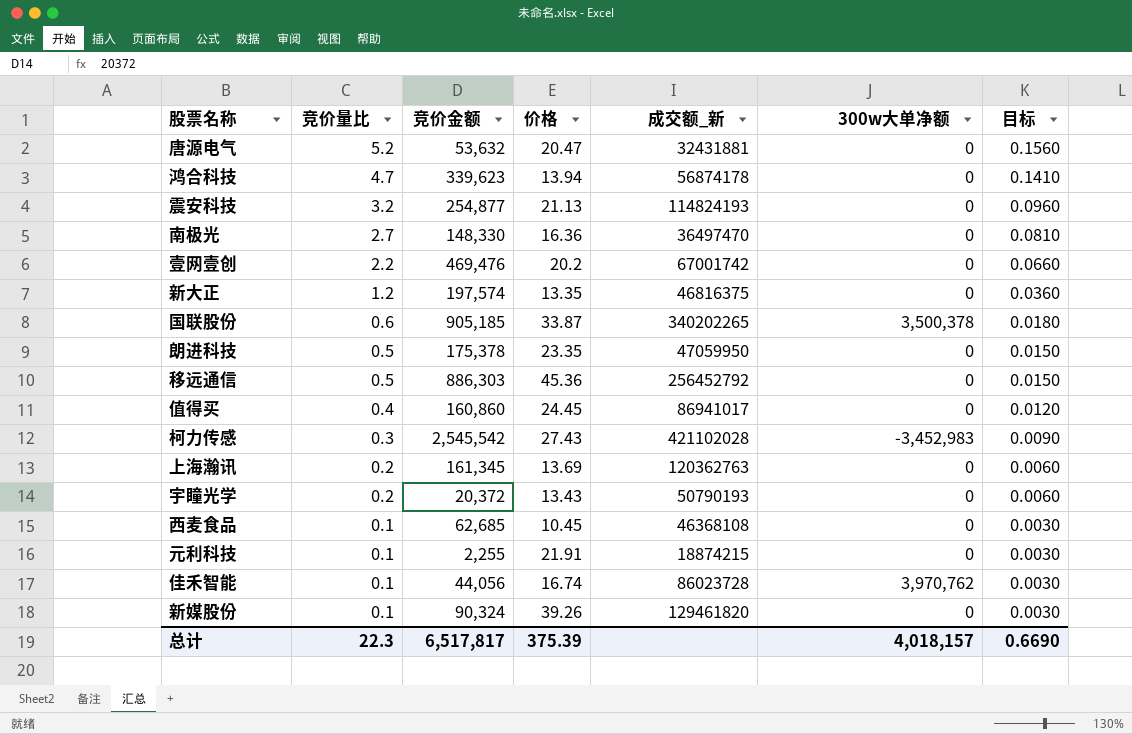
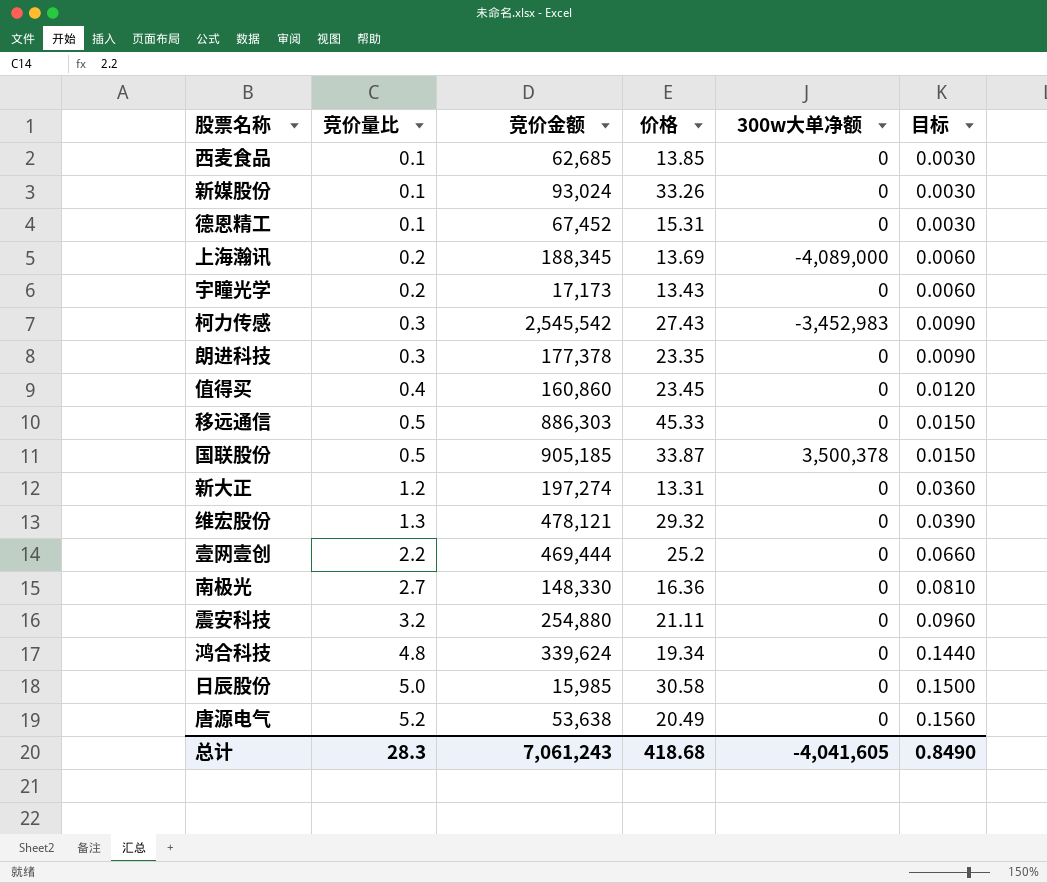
row order: 竞价量比 descending -> 竞价量比 ascending
column 成交额_新 | position: 5 -> none
row 元利科技: 0.1 | 2,255 | 21.91 | 18874215 | 0 | 0.0030 -> none
row 佳禾智能: 0.1 | 44,056 | 16.74 | 86023728 | 3,970,762 | 0.0030 -> none
西麦食品 | 价格: 10.45 -> 13.85
新媒股份 | 竞价金额: 90,324 -> 93,024
新媒股份 | 价格: 39.26 -> 33.26
row 德恩精工: none -> 0.1 | 67,452 | 15.31 | 0 | 0.0030
上海瀚讯 | 竞价金额: 161,345 -> 188,345
上海瀚讯 | 300w大单净额: 0 -> -4,089,000
宇瞳光学 | 竞价金额: 20,372 -> 17,173
朗进科技 | 竞价量比: 0.5 -> 0.3
朗进科技 | 竞价金额: 175,378 -> 177,378
朗进科技 | 目标: 0.0150 -> 0.0090
值得买 | 价格: 24.45 -> 23.45
移远通信 | 价格: 45.36 -> 45.33
国联股份 | 竞价量比: 0.6 -> 0.5
国联股份 | 目标: 0.0180 -> 0.0150
新大正 | 竞价金额: 197,574 -> 197,274
新大正 | 价格: 13.35 -> 13.31
row 维宏股份: none -> 1.3 | 478,121 | 29.32 | 0 | 0.0390
壹网壹创 | 竞价金额: 469,476 -> 469,444
壹网壹创 | 价格: 20.2 -> 25.2
震安科技 | 竞价金额: 254,877 -> 254,880
震安科技 | 价格: 21.13 -> 21.11
鸿合科技 | 竞价量比: 4.7 -> 4.8
鸿合科技 | 竞价金额: 339,623 -> 339,624
鸿合科技 | 价格: 13.94 -> 19.34
鸿合科技 | 目标: 0.1410 -> 0.1440
row 日辰股份: none -> 5.0 | 15,985 | 30.58 | 0 | 0.1500
唐源电气 | 竞价金额: 53,632 -> 53,638
唐源电气 | 价格: 20.47 -> 20.49
总计 | 竞价量比: 22.3 -> 28.3
总计 | 竞价金额: 6,517,817 -> 7,061,243
总计 | 价格: 375.39 -> 418.68
总计 | 300w大单净额: 4,018,157 -> -4,041,605
总计 | 目标: 0.6690 -> 0.8490

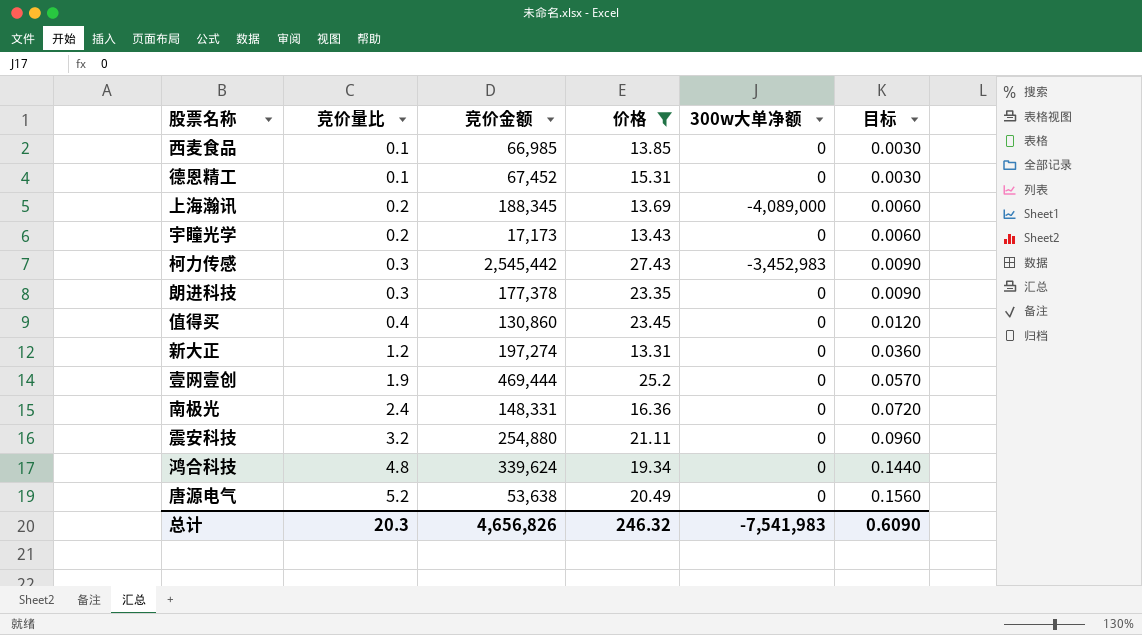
filter: none -> 价格 <= 27.43
西麦食品 | 竞价金额: 62,685 -> 66,985
柯力传感 | 竞价金额: 2,545,542 -> 2,545,442
值得买 | 竞价金额: 160,860 -> 130,860
壹网壹创 | 竞价量比: 2.2 -> 1.9
壹网壹创 | 目标: 0.0660 -> 0.0570
南极光 | 竞价量比: 2.7 -> 2.4
南极光 | 竞价金额: 148,330 -> 148,331
南极光 | 目标: 0.0810 -> 0.0720
总计 | 竞价量比: 28.3 -> 20.3
总计 | 竞价金额: 7,061,243 -> 4,656,826
总计 | 价格: 418.68 -> 246.32
总计 | 300w大单净额: -4,041,605 -> -7,541,983
总计 | 目标: 0.8490 -> 0.6090

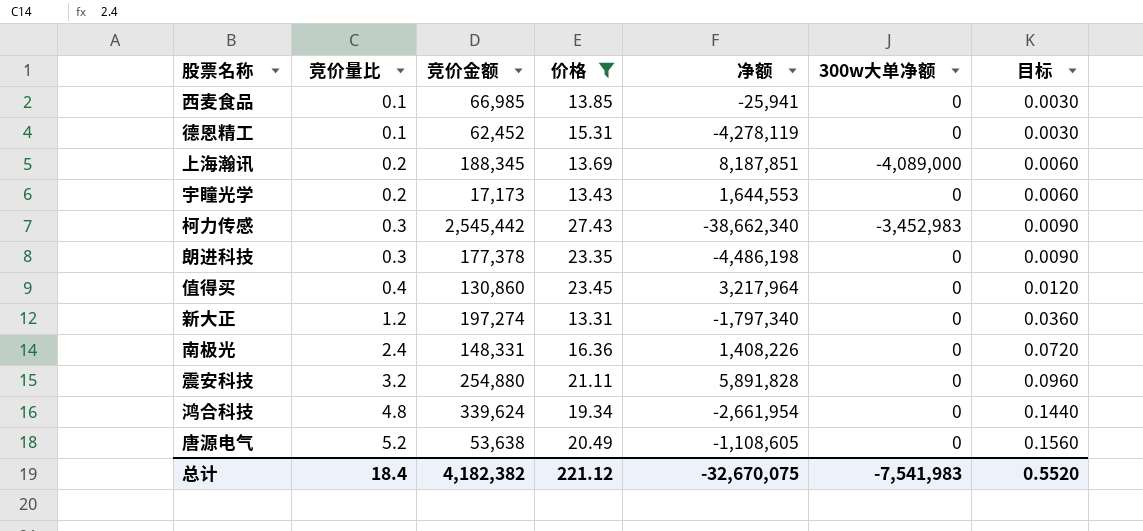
column 净额 | position: none -> 5
row 壹网壹创: 1.9 | 469,444 | 25.2 | 0 | 0.0570 -> none
德恩精工 | 竞价金额: 67,452 -> 62,452
总计 | 竞价量比: 20.3 -> 18.4
总计 | 竞价金额: 4,656,826 -> 4,182,382
总计 | 价格: 246.32 -> 221.12
总计 | 目标: 0.6090 -> 0.5520

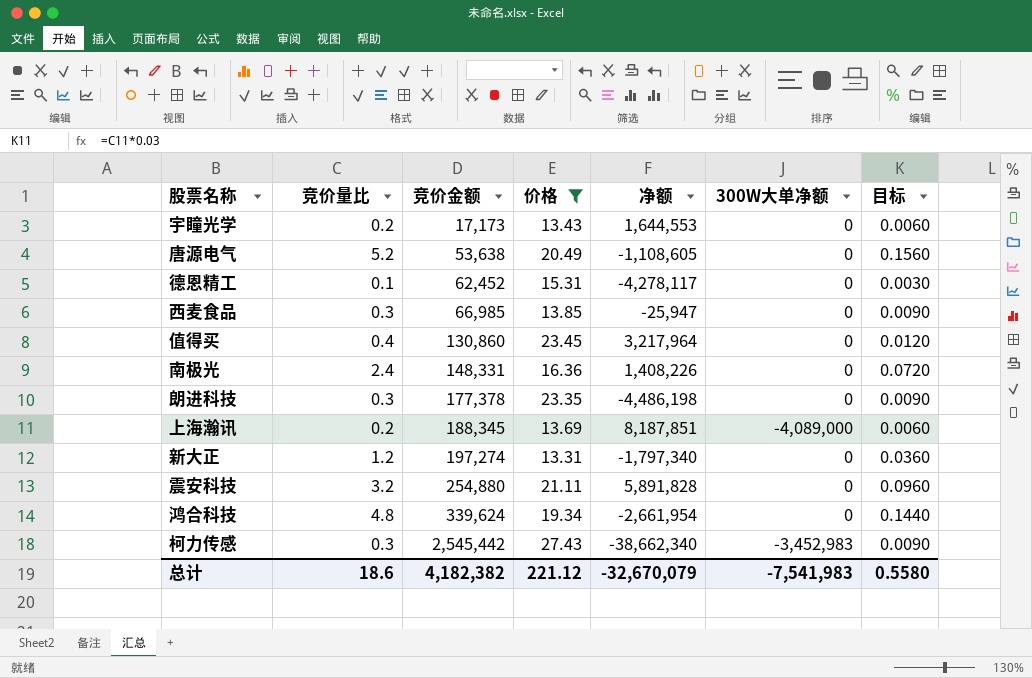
row order: 竞价量比 ascending -> 竞价金额 ascending
column name: 300w大单净额 -> 300W大单净额
德恩精工 | 净额: -4,278,119 -> -4,278,117
西麦食品 | 竞价量比: 0.1 -> 0.3
西麦食品 | 净额: -25,941 -> -25,947
西麦食品 | 目标: 0.0030 -> 0.0090
总计 | 竞价量比: 18.4 -> 18.6
总计 | 净额: -32,670,075 -> -32,670,079
总计 | 目标: 0.5520 -> 0.5580

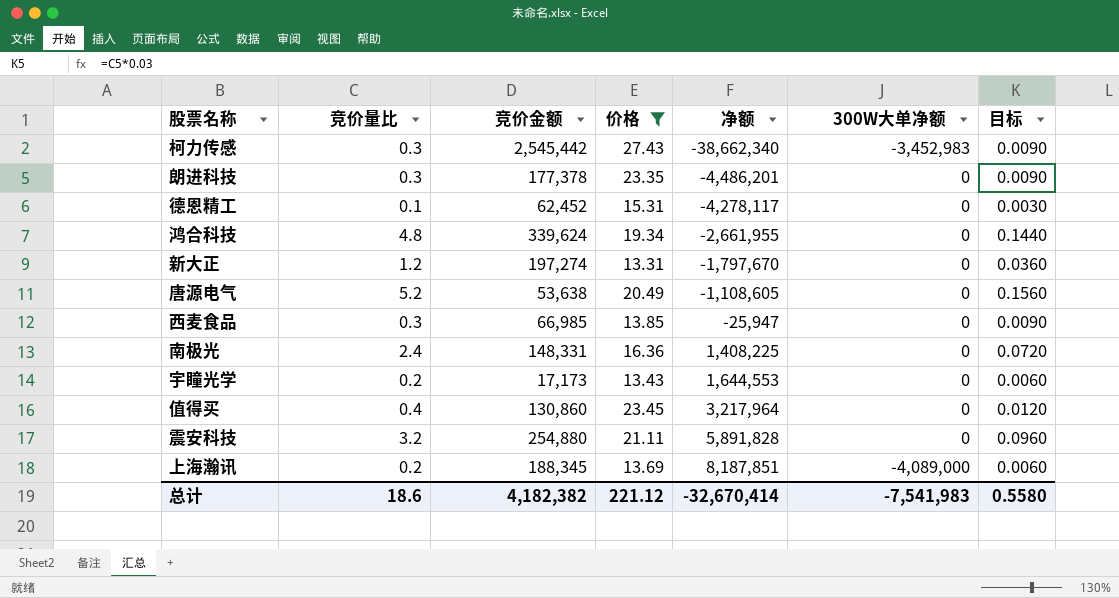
row order: 竞价金额 ascending -> 净额 ascending
朗进科技 | 净额: -4,486,198 -> -4,486,201
鸿合科技 | 净额: -2,661,954 -> -2,661,955
新大正 | 净额: -1,797,340 -> -1,797,670
南极光 | 净额: 1,408,226 -> 1,408,225
总计 | 净额: -32,670,079 -> -32,670,414

